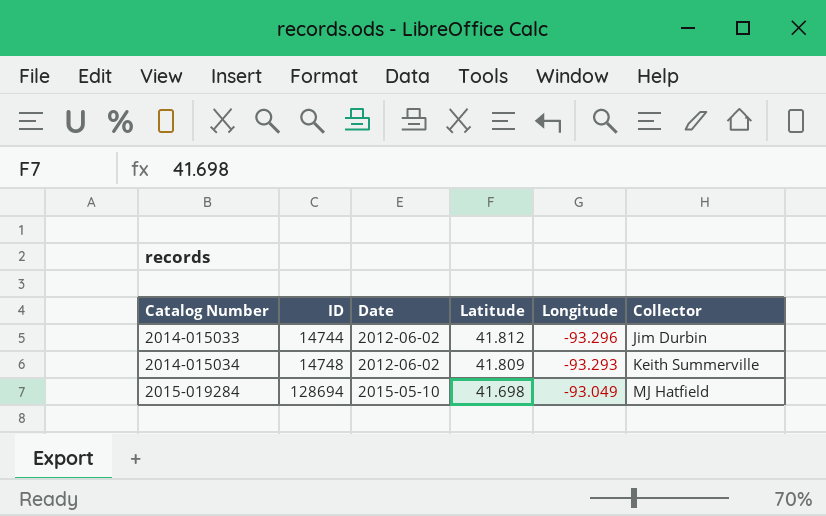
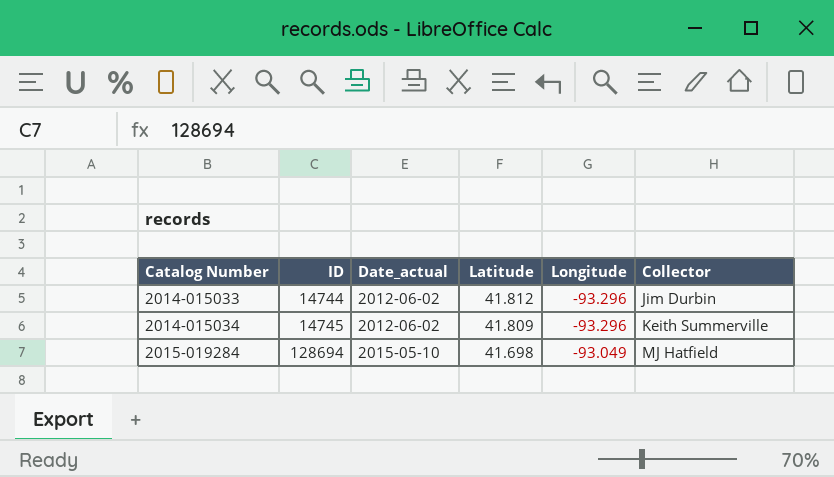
column name: Date -> Date_actual
2014-015034 | ID: 14748 -> 14745
2014-015034 | Longitude: -93.293 -> -93.296

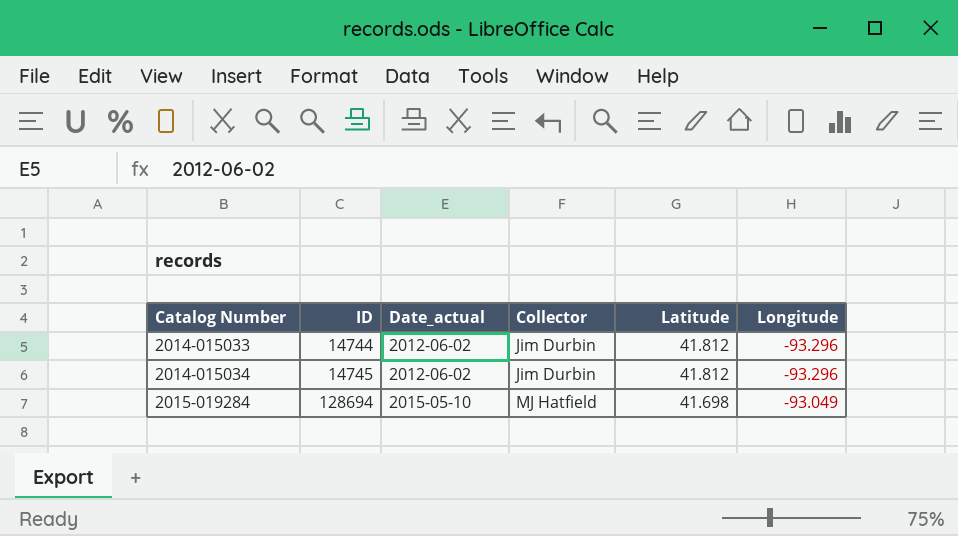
column Collector | position: 6 -> 4
2014-015034 | Collector: Keith Summerville -> Jim Durbin
2014-015034 | Latitude: 41.809 -> 41.812

